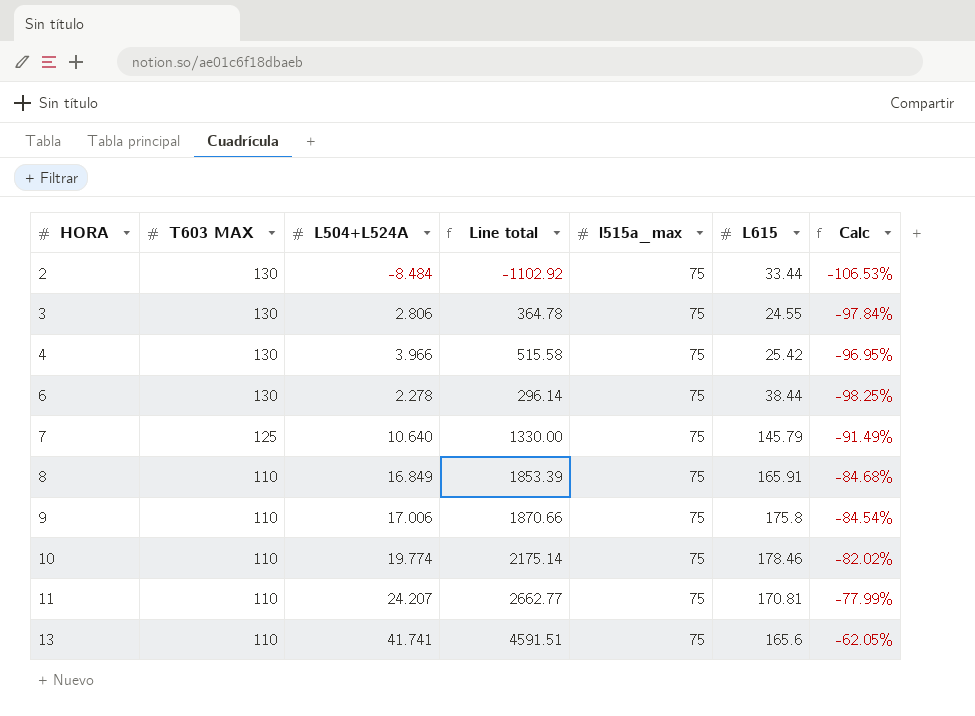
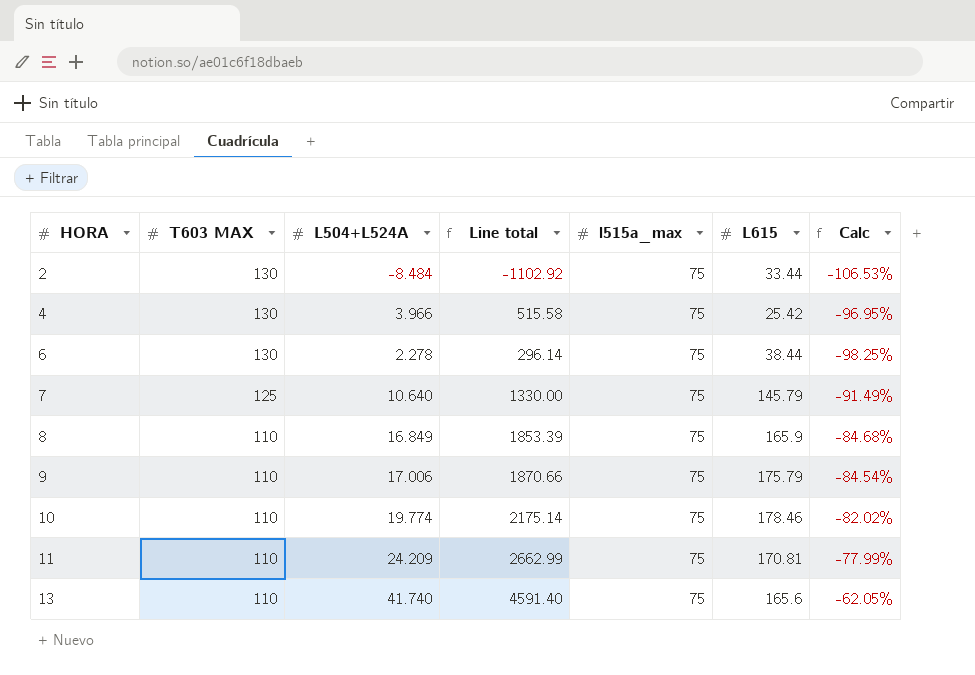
row 3: 130 | 2.806 | 364.78 | 75 | 24.55 | -97.84% -> none
8 | L615: 165.91 -> 165.9
9 | L615: 175.8 -> 175.79
11 | L504+L524A: 24.207 -> 24.209
11 | Line total: 2662.77 -> 2662.99
13 | L504+L524A: 41.741 -> 41.740
13 | Line total: 4591.51 -> 4591.40

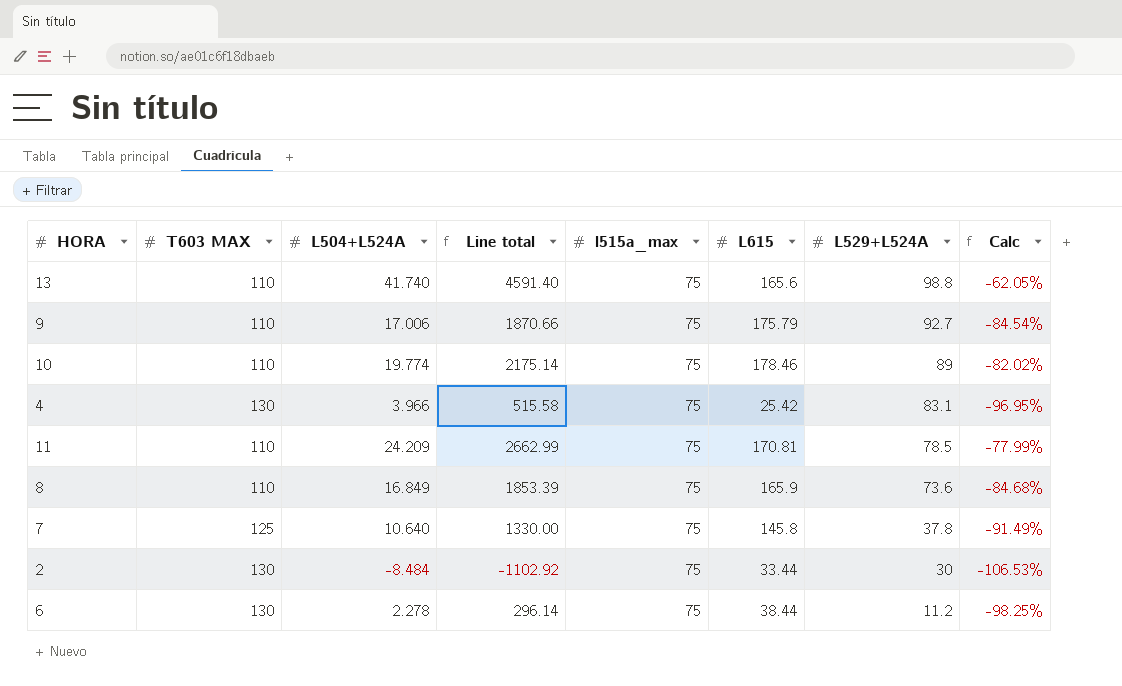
row order: HORA ascending -> L529+L524A descending
column L529+L524A | position: none -> 7
7 | L615: 145.79 -> 145.8

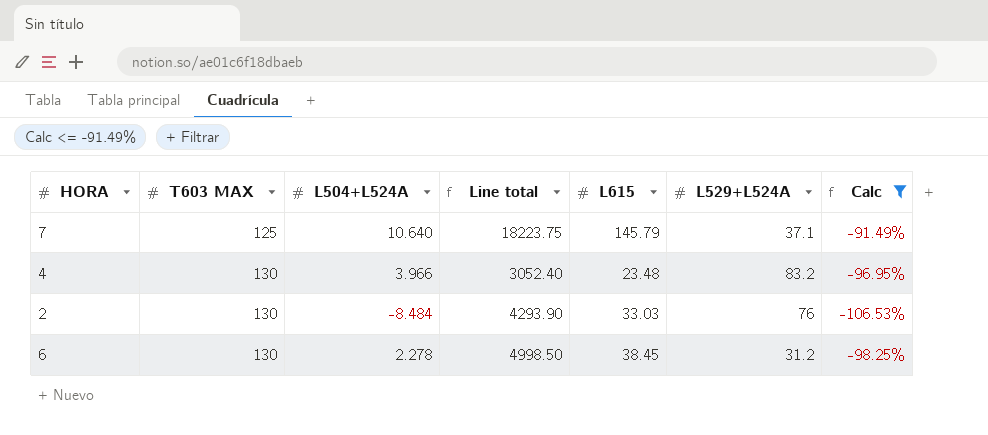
filter: none -> Calc <= -91.49%
row order: L529+L524A descending -> T603 MAX ascending
column l515a_max | position: 5 -> none
column Line total | formula: [T603 MAX] * [L504+L524A] -> [T603 MAX] * [L615]
7 | L615: 145.8 -> 145.79
7 | L529+L524A: 37.8 -> 37.1
4 | L615: 25.42 -> 23.48
4 | L529+L524A: 83.1 -> 83.2
2 | L615: 33.44 -> 33.03
2 | L529+L524A: 30 -> 76
6 | L615: 38.44 -> 38.45
6 | L529+L524A: 11.2 -> 31.2

